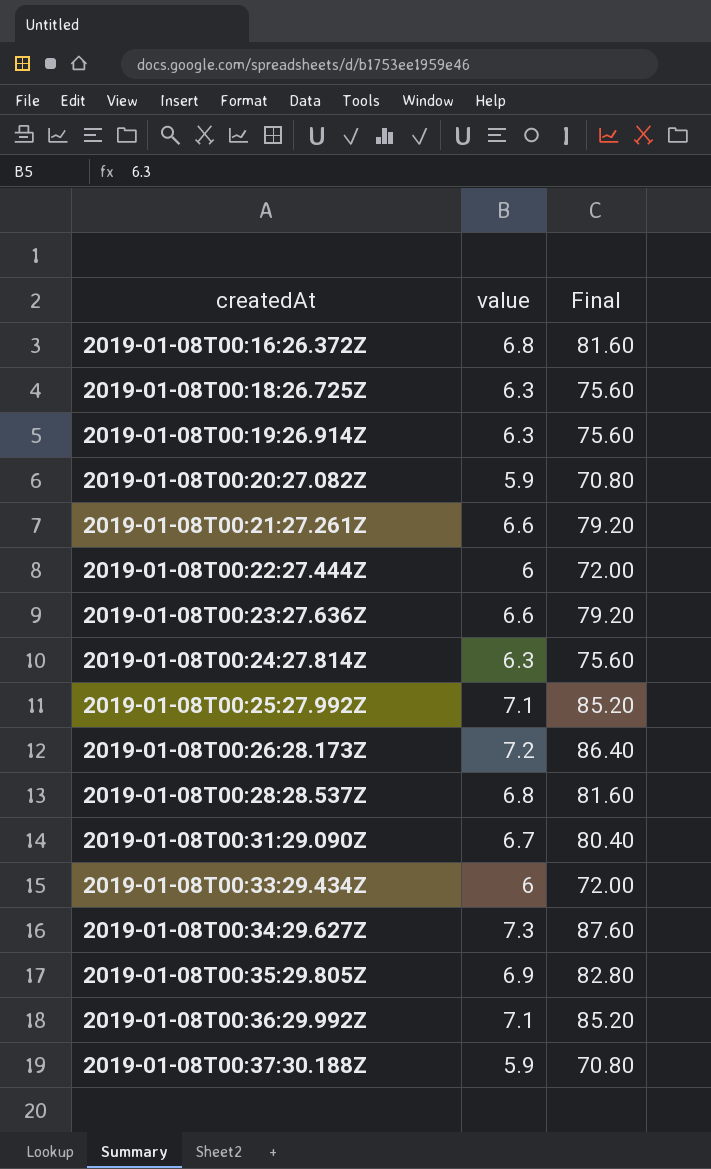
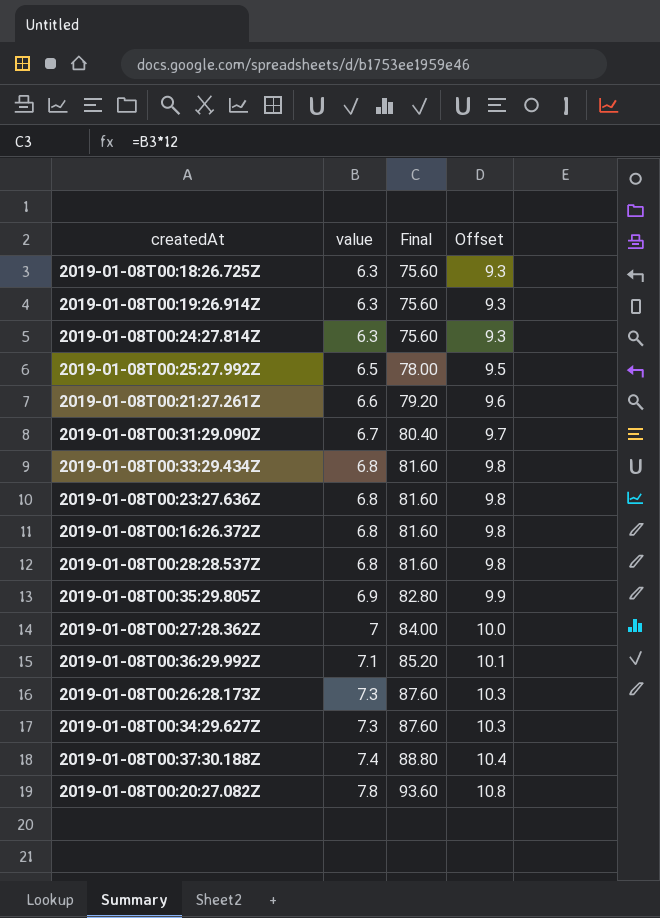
row order: createdAt ascending -> value ascending
column Offset | formula: none -> [value] + 3
row 2019-01-08T00:22:27.444Z: 6 | 72.00 -> none
2019-01-08T00:25:27.992Z | value: 7.1 -> 6.5
2019-01-08T00:25:27.992Z | Final: 85.20 -> 78.00
2019-01-08T00:33:29.434Z | value: 6 -> 6.8
2019-01-08T00:33:29.434Z | Final: 72.00 -> 81.60
2019-01-08T00:23:27.636Z | value: 6.6 -> 6.8
2019-01-08T00:23:27.636Z | Final: 79.20 -> 81.60
row 2019-01-08T00:27:28.362Z: none -> 7 | 84.00 | 10.0
2019-01-08T00:26:28.173Z | value: 7.2 -> 7.3
2019-01-08T00:26:28.173Z | Final: 86.40 -> 87.60
2019-01-08T00:37:30.188Z | value: 5.9 -> 7.4
2019-01-08T00:37:30.188Z | Final: 70.80 -> 88.80
2019-01-08T00:20:27.082Z | value: 5.9 -> 7.8
2019-01-08T00:20:27.082Z | Final: 70.80 -> 93.60

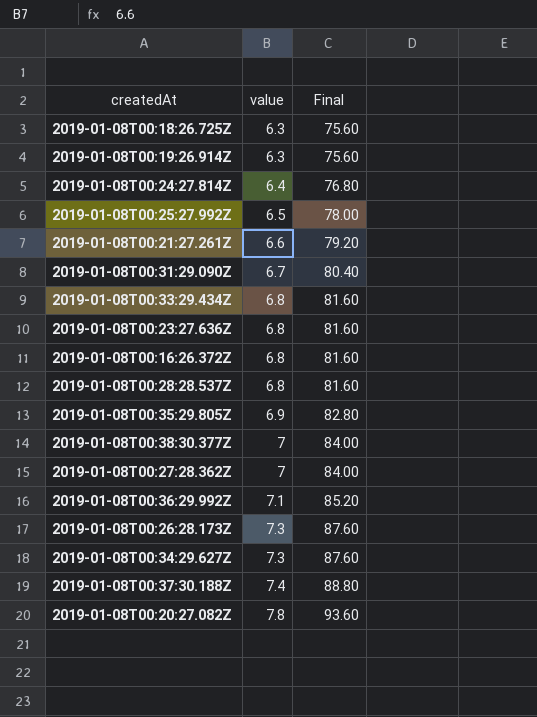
column Offset | formula: [value] + 3 -> none
2019-01-08T00:24:27.814Z | value: 6.3 -> 6.4
2019-01-08T00:24:27.814Z | Final: 75.60 -> 76.80
row 2019-01-08T00:38:30.377Z: none -> 7 | 84.00

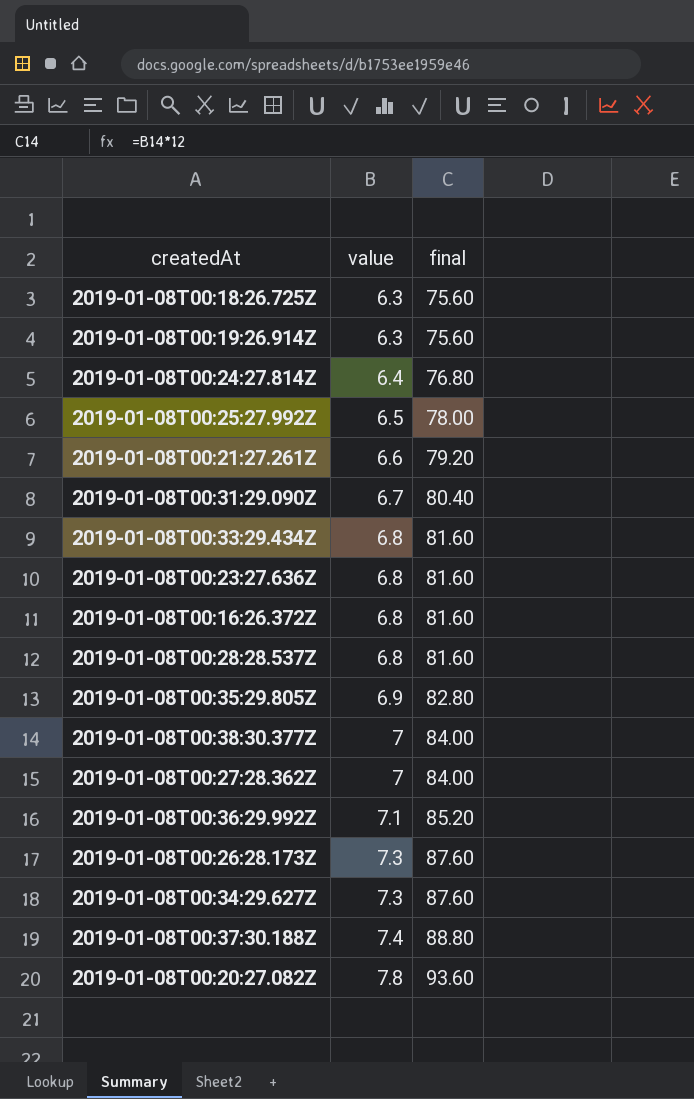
column name: Final -> final

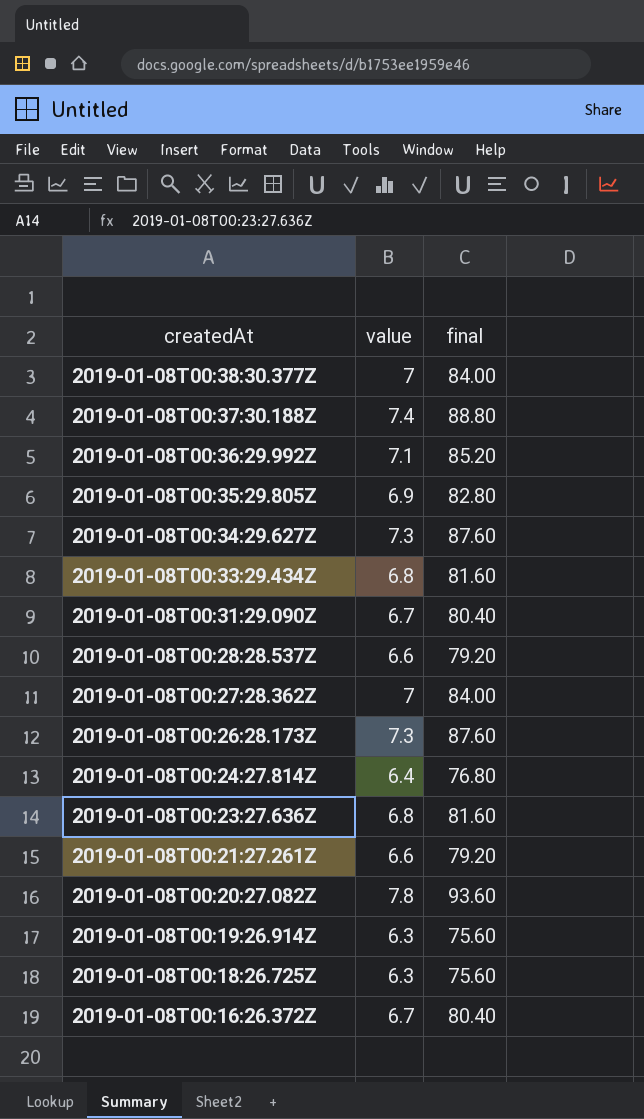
row order: value ascending -> createdAt descending
row 2019-01-08T00:25:27.992Z: 6.5 | 78.00 -> none
2019-01-08T00:28:28.537Z | value: 6.8 -> 6.6
2019-01-08T00:28:28.537Z | final: 81.60 -> 79.20
2019-01-08T00:16:26.372Z | value: 6.8 -> 6.7
2019-01-08T00:16:26.372Z | final: 81.60 -> 80.40

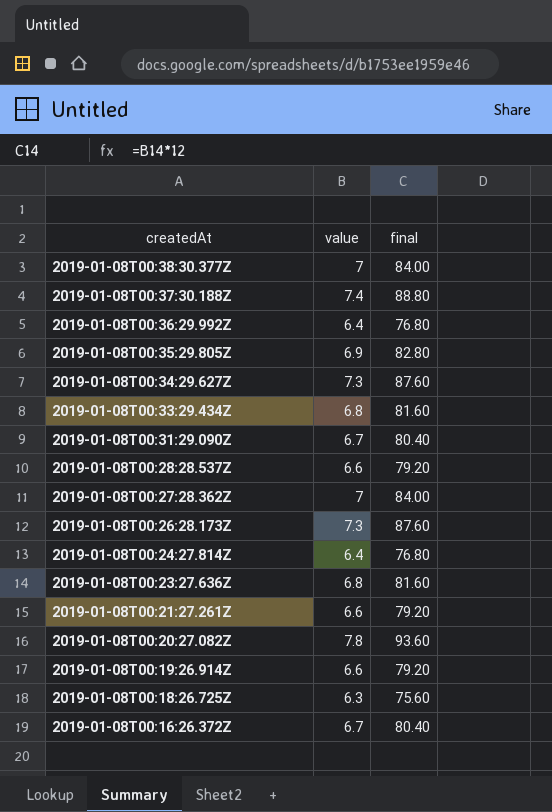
2019-01-08T00:36:29.992Z | value: 7.1 -> 6.4
2019-01-08T00:36:29.992Z | final: 85.20 -> 76.80
2019-01-08T00:19:26.914Z | value: 6.3 -> 6.6
2019-01-08T00:19:26.914Z | final: 75.60 -> 79.20

